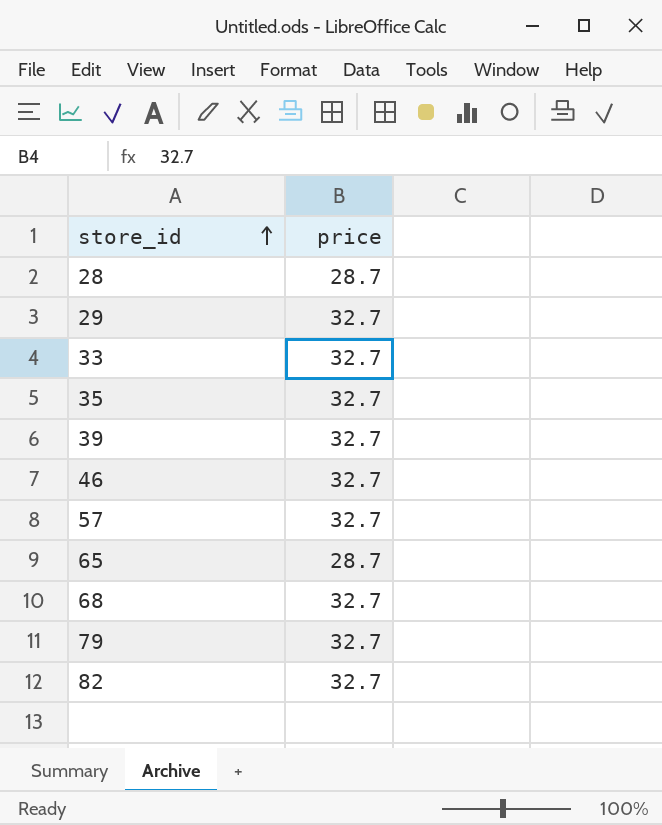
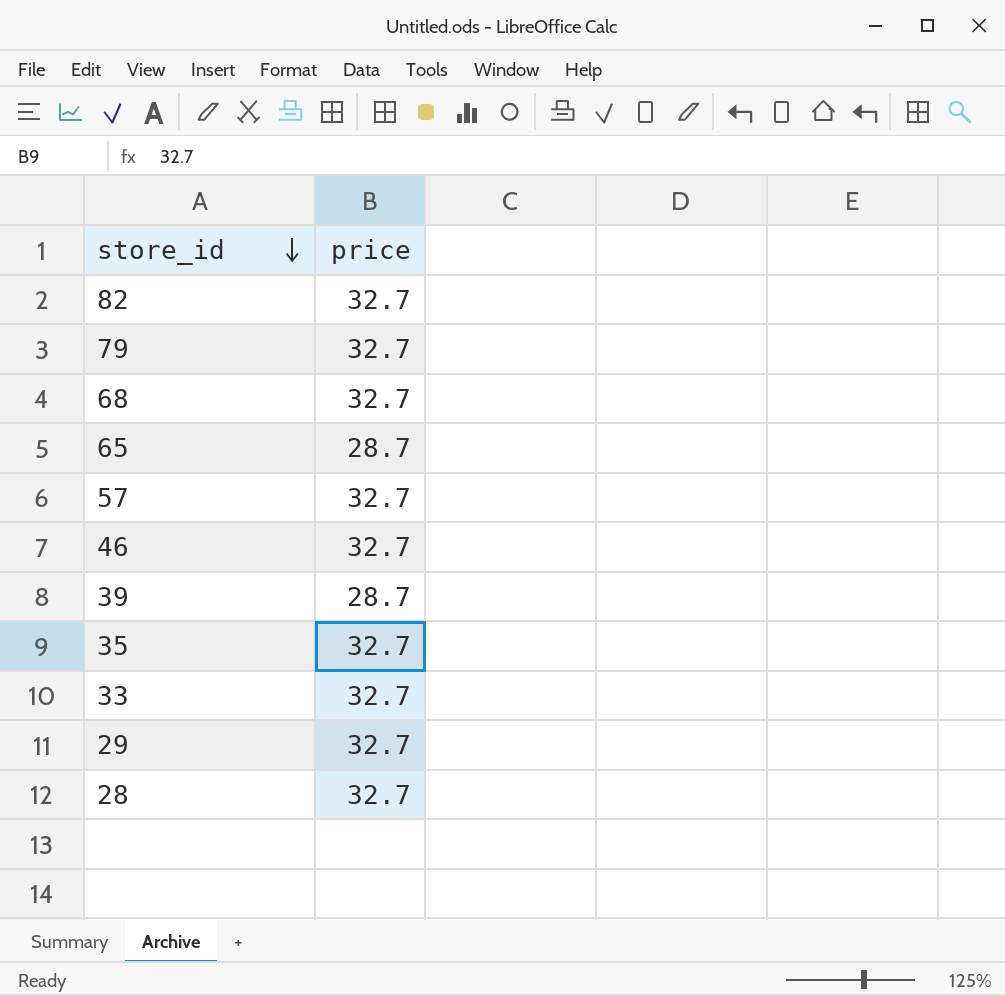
row order: store_id ascending -> store_id descending
39 | price: 32.7 -> 28.7
28 | price: 28.7 -> 32.7

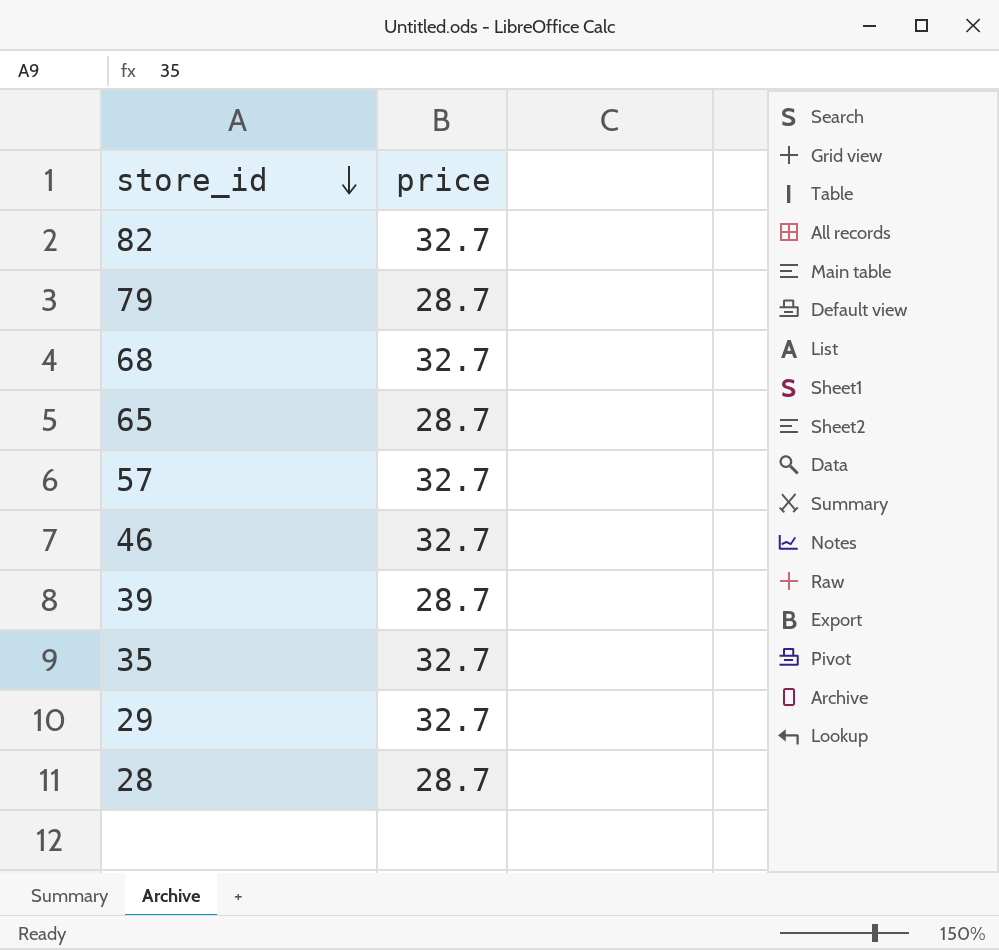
row 33: 32.7 -> none
79 | price: 32.7 -> 28.7
28 | price: 32.7 -> 28.7

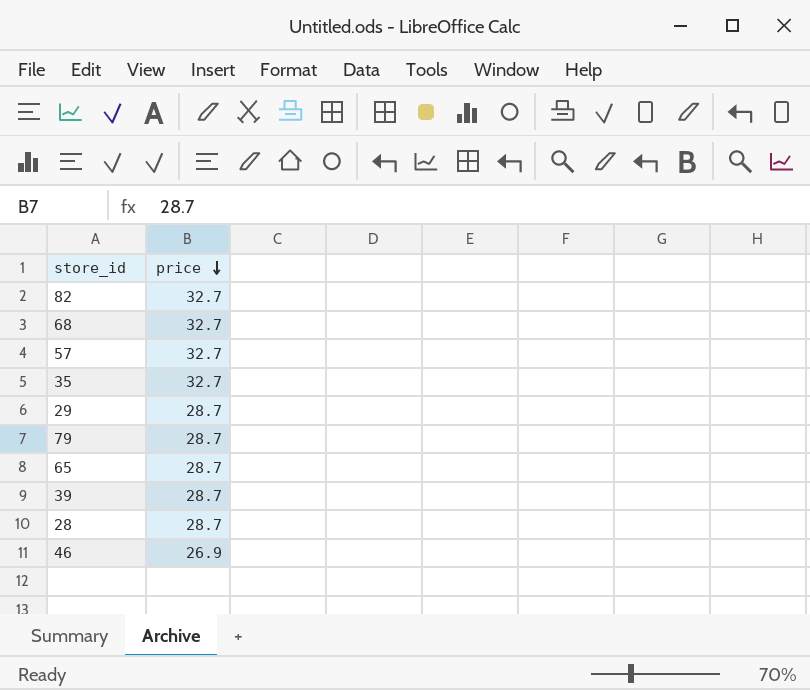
row order: store_id descending -> price descending
29 | price: 32.7 -> 28.7
46 | price: 32.7 -> 26.9

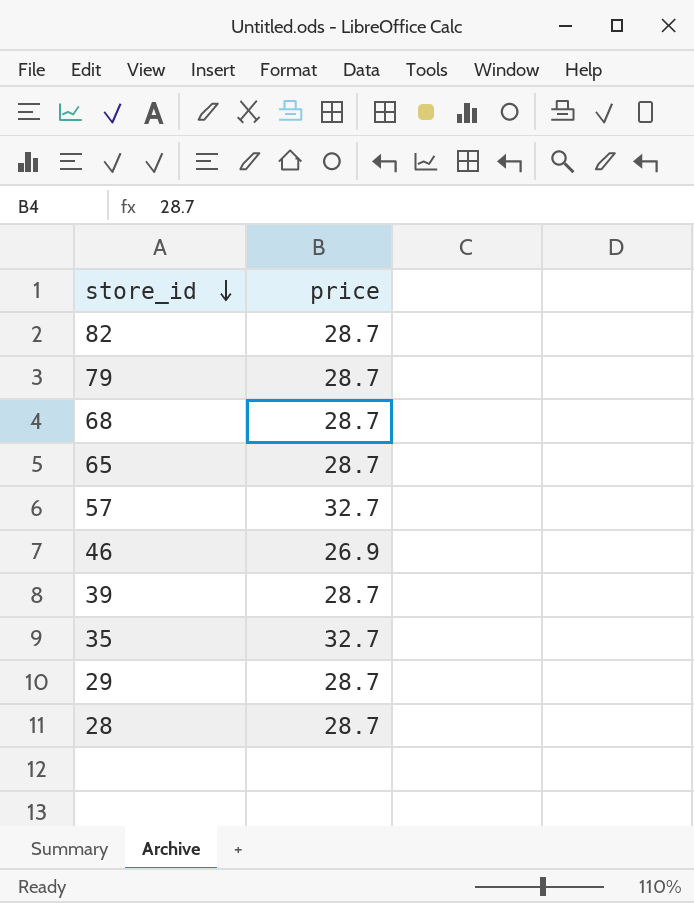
row order: price descending -> store_id descending
82 | price: 32.7 -> 28.7
68 | price: 32.7 -> 28.7

